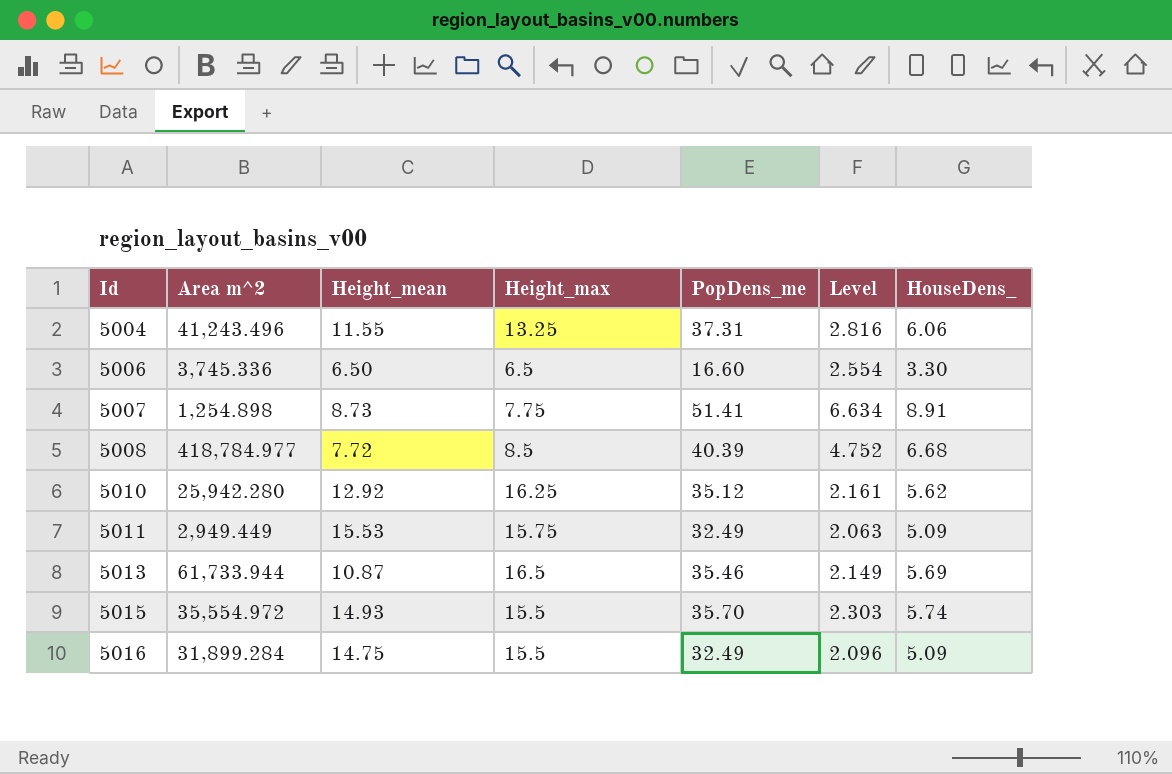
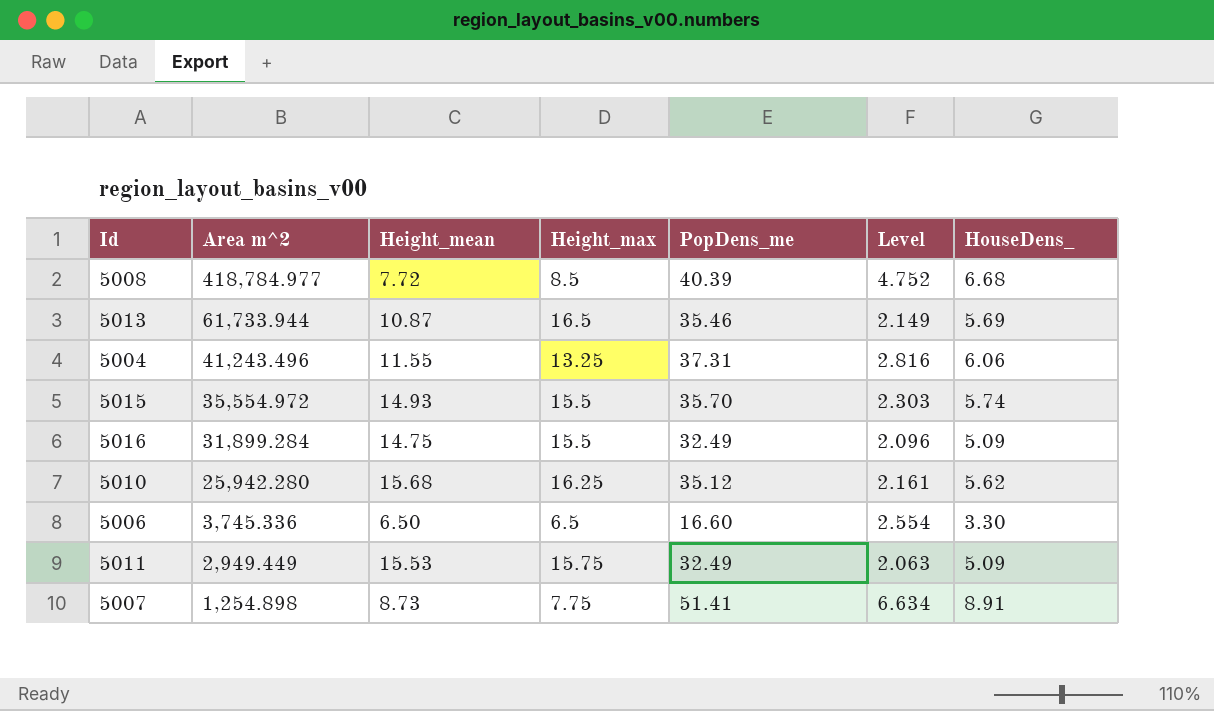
row order: Id ascending -> Area m^2 descending
5010 | Height_mean: 12.92 -> 15.68

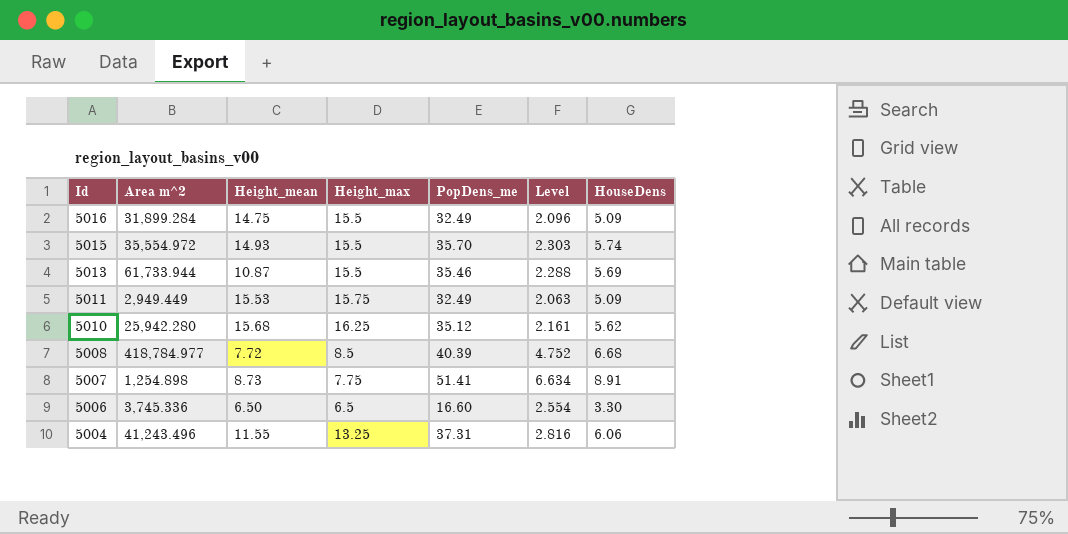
row order: Area m^2 descending -> Id descending
column name: HouseDens_ -> HouseDens
5013 | Height_max: 16.5 -> 15.5
5013 | Level: 2.149 -> 2.288

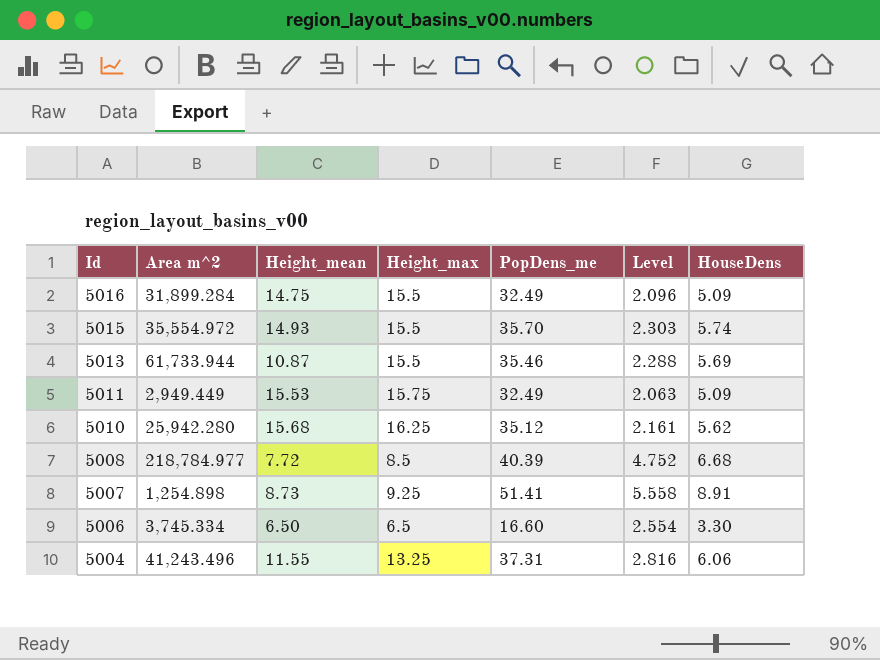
5008 | Area m^2: 418,784.977 -> 218,784.977
5007 | Height_max: 7.75 -> 9.25
5007 | Level: 6.634 -> 5.558
5006 | Area m^2: 3,745.336 -> 3,745.334

